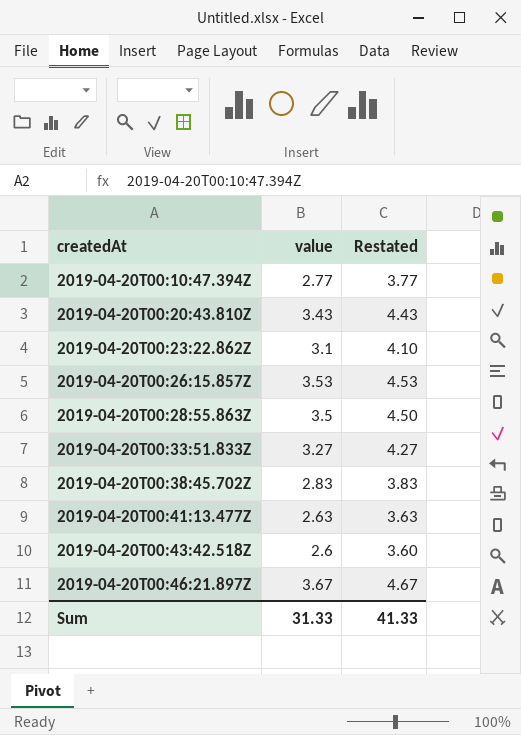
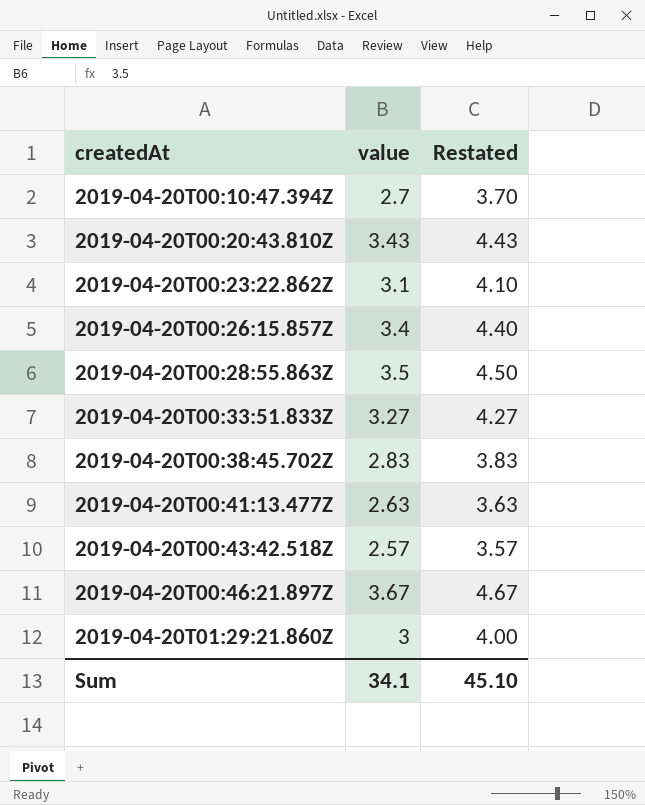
2019-04-20T00:10:47.394Z | value: 2.77 -> 2.7
2019-04-20T00:10:47.394Z | Restated: 3.77 -> 3.70
2019-04-20T00:26:15.857Z | value: 3.53 -> 3.4
2019-04-20T00:26:15.857Z | Restated: 4.53 -> 4.40
2019-04-20T00:43:42.518Z | value: 2.6 -> 2.57
2019-04-20T00:43:42.518Z | Restated: 3.60 -> 3.57
row 2019-04-20T01:29:21.860Z: none -> 3 | 4.00
Sum | value: 31.33 -> 34.1
Sum | Restated: 41.33 -> 45.10

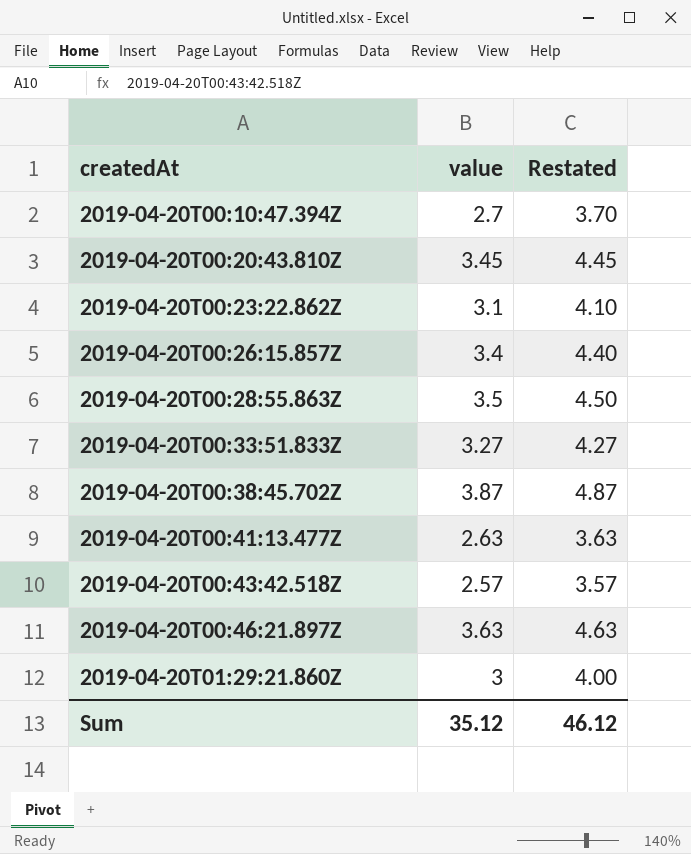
2019-04-20T00:20:43.810Z | value: 3.43 -> 3.45
2019-04-20T00:20:43.810Z | Restated: 4.43 -> 4.45
2019-04-20T00:38:45.702Z | value: 2.83 -> 3.87
2019-04-20T00:38:45.702Z | Restated: 3.83 -> 4.87
2019-04-20T00:46:21.897Z | value: 3.67 -> 3.63
2019-04-20T00:46:21.897Z | Restated: 4.67 -> 4.63
Sum | value: 34.1 -> 35.12
Sum | Restated: 45.10 -> 46.12

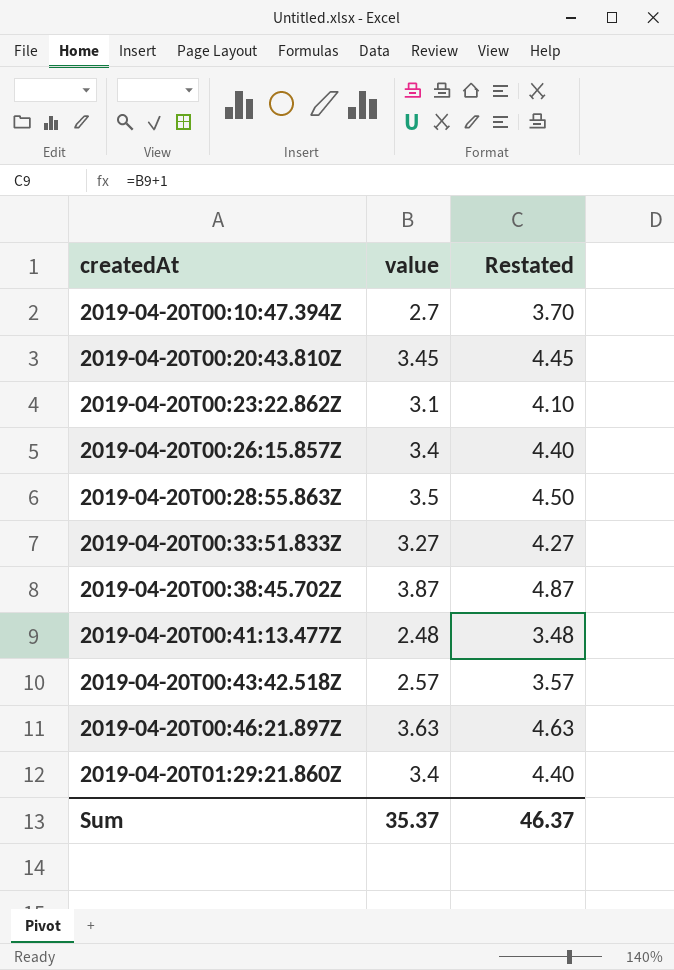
2019-04-20T00:41:13.477Z | value: 2.63 -> 2.48
2019-04-20T00:41:13.477Z | Restated: 3.63 -> 3.48
2019-04-20T01:29:21.860Z | value: 3 -> 3.4
2019-04-20T01:29:21.860Z | Restated: 4.00 -> 4.40
Sum | value: 35.12 -> 35.37
Sum | Restated: 46.12 -> 46.37

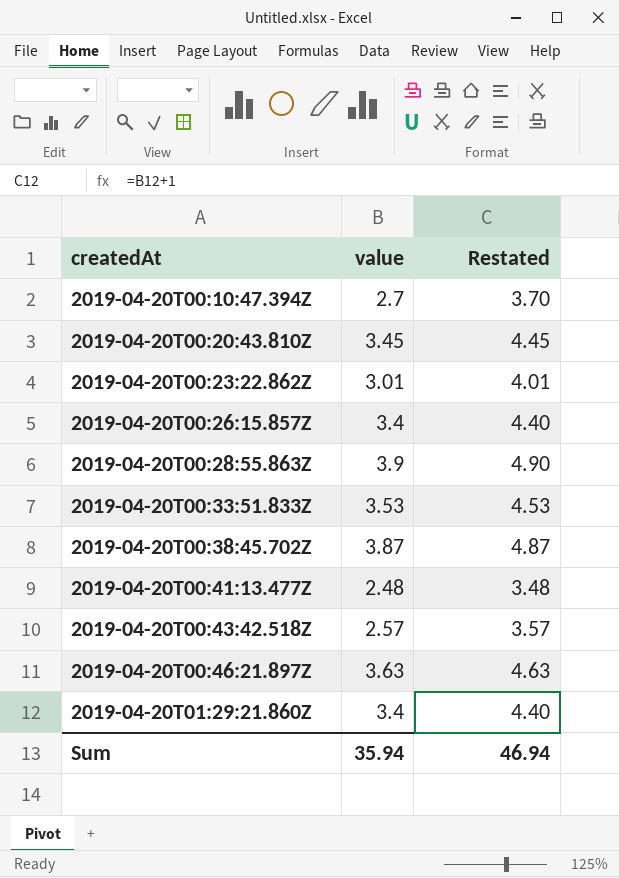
2019-04-20T00:23:22.862Z | value: 3.1 -> 3.01
2019-04-20T00:23:22.862Z | Restated: 4.10 -> 4.01
2019-04-20T00:28:55.863Z | value: 3.5 -> 3.9
2019-04-20T00:28:55.863Z | Restated: 4.50 -> 4.90
2019-04-20T00:33:51.833Z | value: 3.27 -> 3.53
2019-04-20T00:33:51.833Z | Restated: 4.27 -> 4.53
Sum | value: 35.37 -> 35.94
Sum | Restated: 46.37 -> 46.94

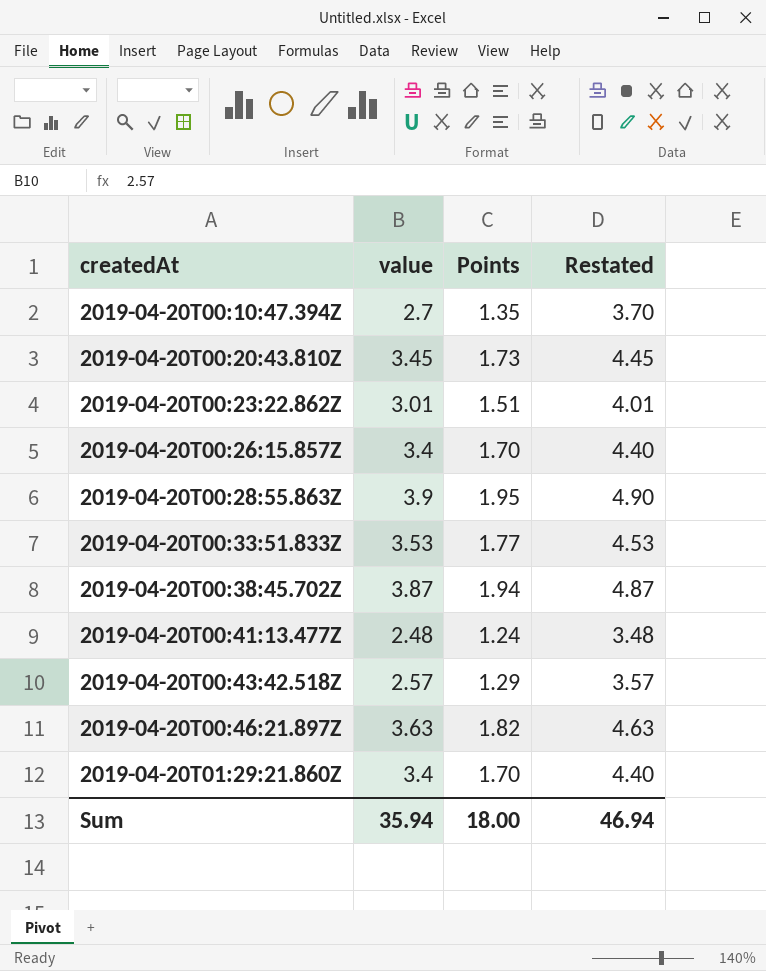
column Points | formula: none -> [value] * 0.5

